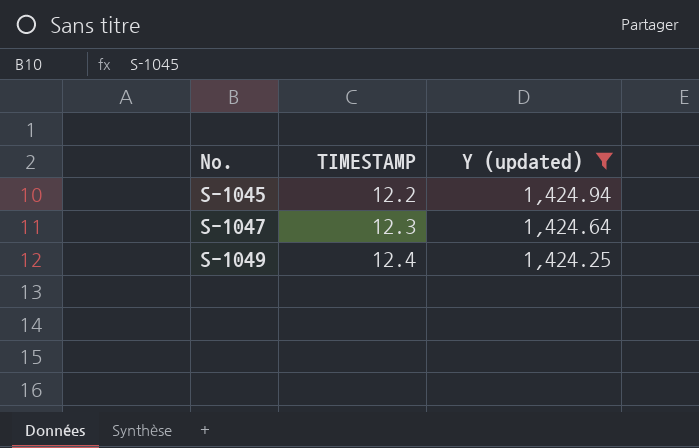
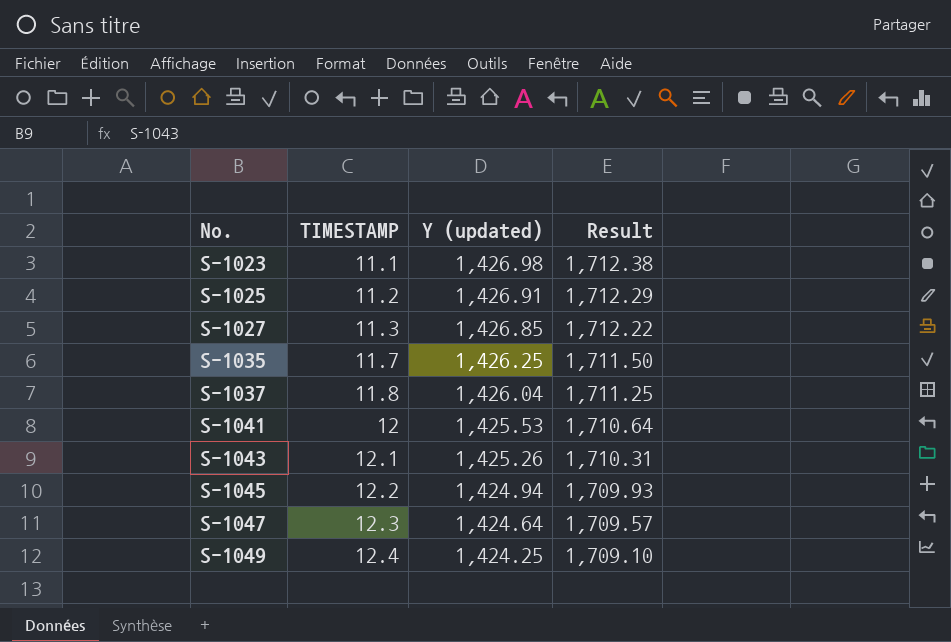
filter: Y (updated) <= 1,424.94 -> none
column Result | formula: none -> [Y (updated)] * 1.2

